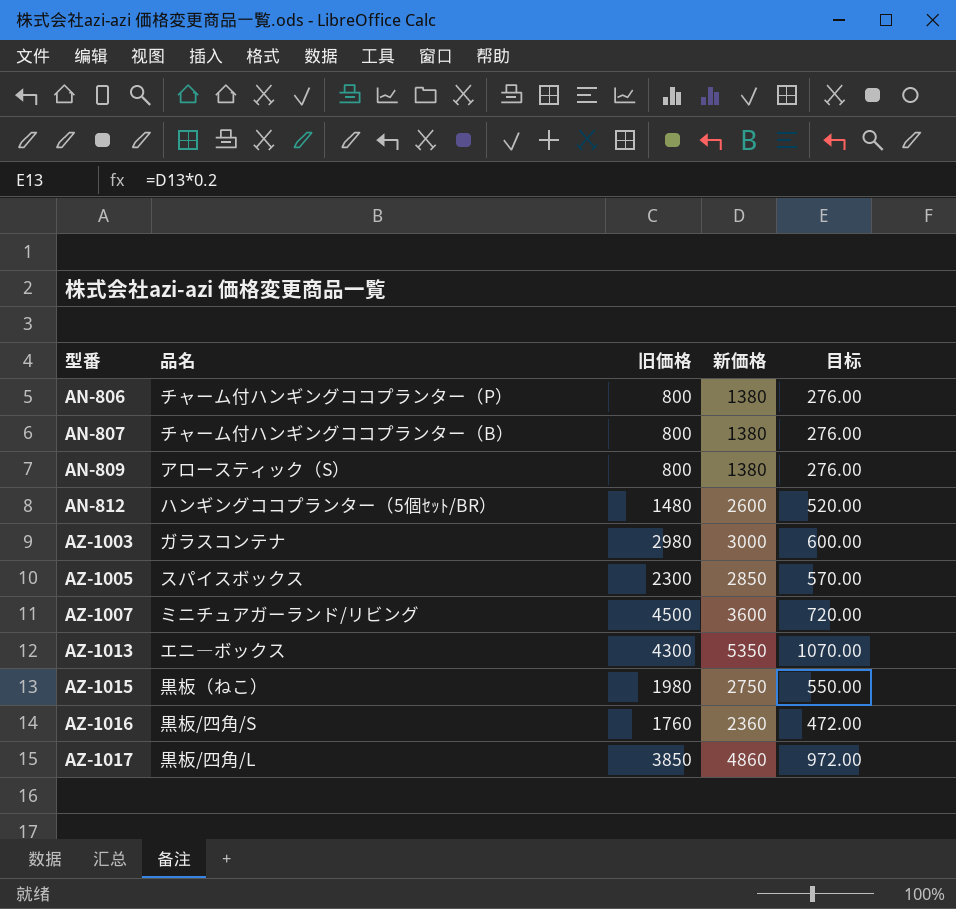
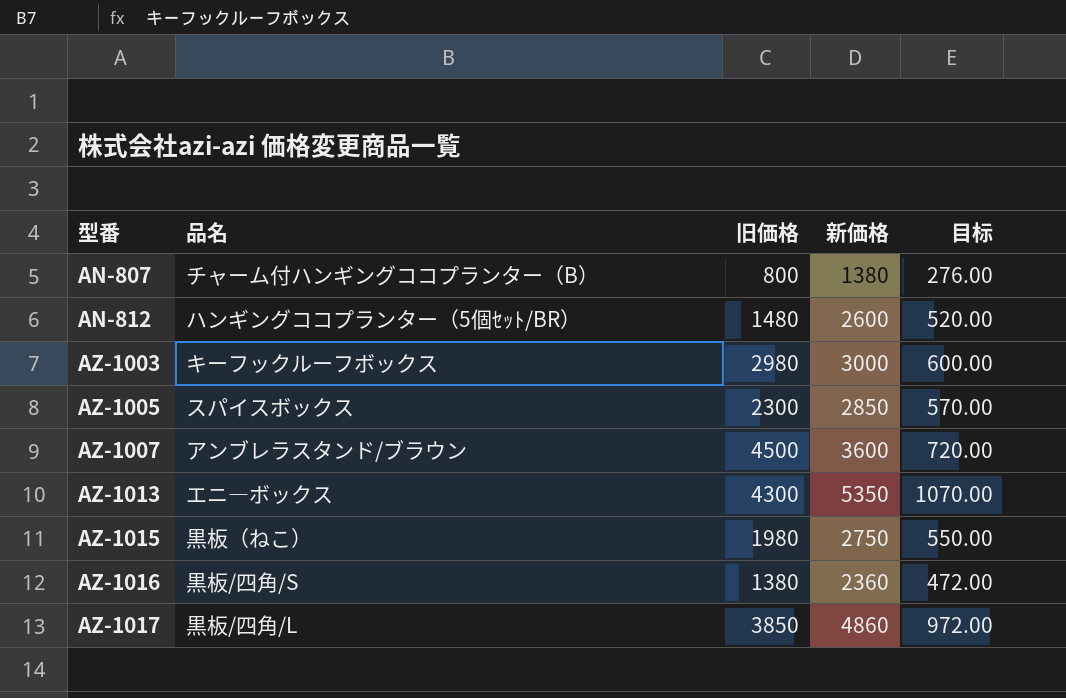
row AN-806: チャーム付ハンギングココプランター（P） | 800 | 1380 | 276.00 -> none
row AN-809: アロースティック（S） | 800 | 1380 | 276.00 -> none
AZ-1003 | 品名: ガラスコンテナ -> キーフックルーフボックス
AZ-1007 | 品名: ミニチュアガーランド/リビング -> アンブレラスタンド/ブラウン
AZ-1016 | 旧価格: 1760 -> 1380

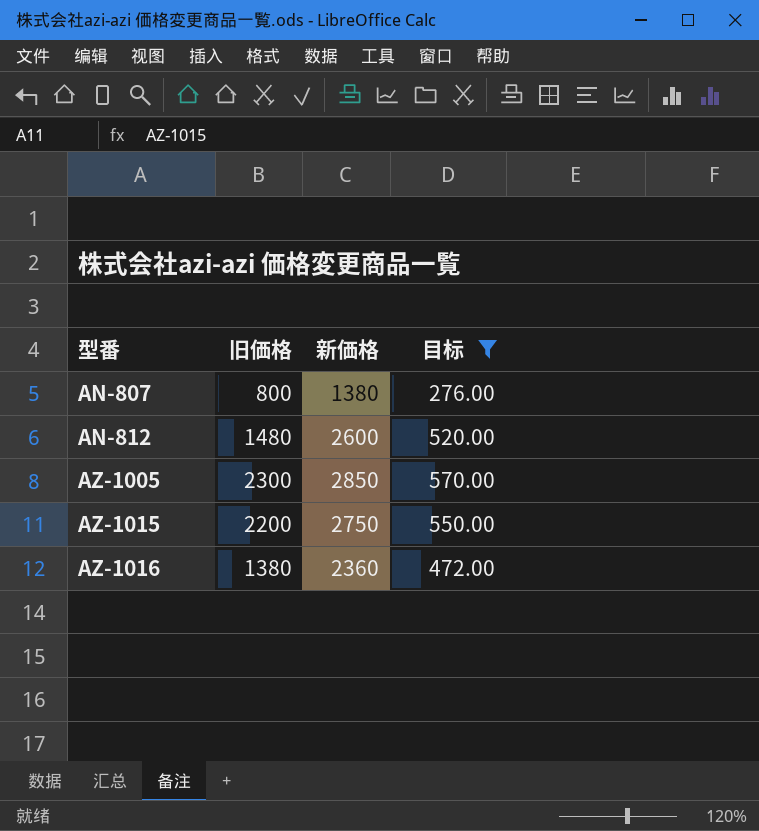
filter: none -> 目标 <= 570.00
column 品名 | position: 2 -> none
AZ-1015 | 旧価格: 1980 -> 2200

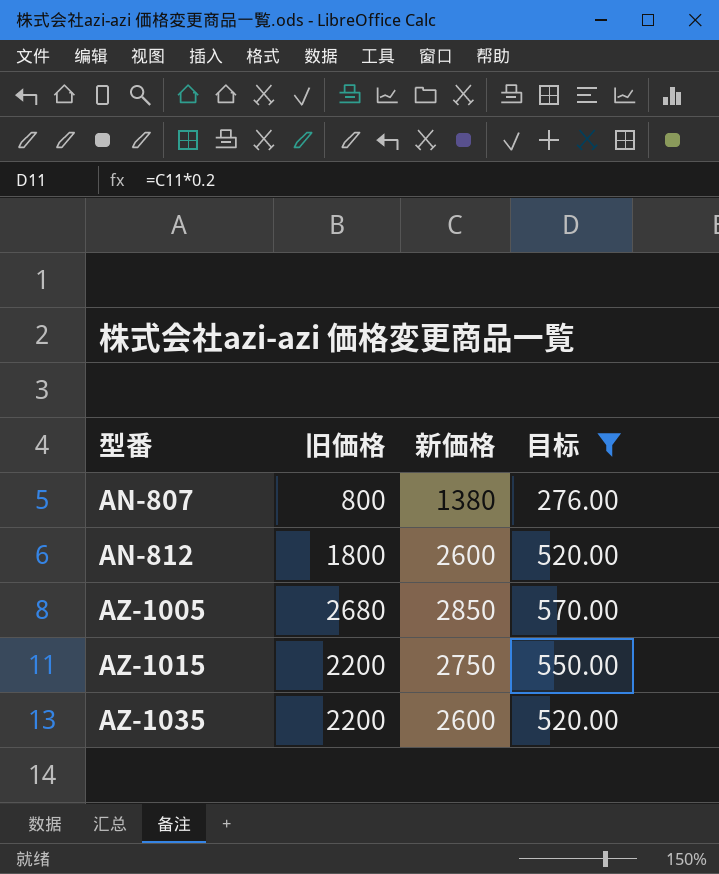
row AZ-1016: 1380 | 2360 | 472.00 -> none
AN-812 | 旧価格: 1480 -> 1800
AZ-1005 | 旧価格: 2300 -> 2680
row AZ-1035: none -> 2200 | 2600 | 520.00

